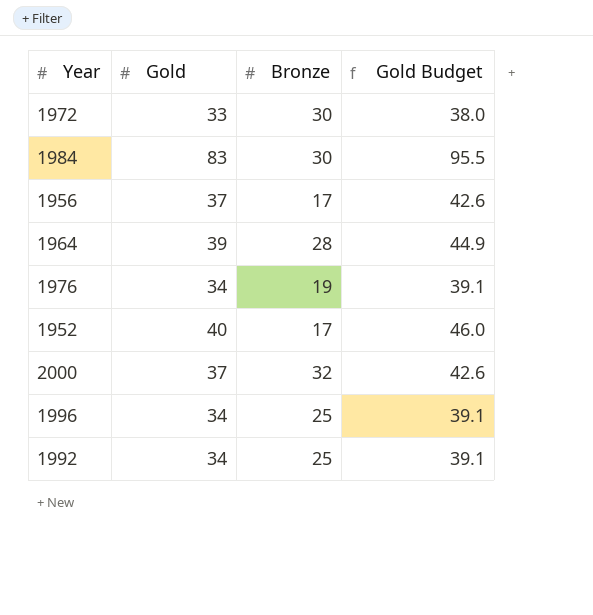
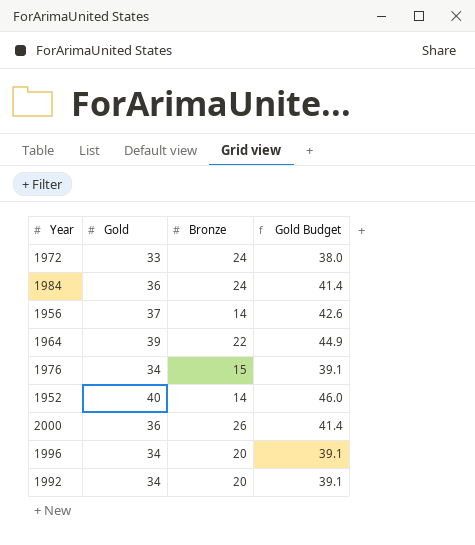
1972 | Bronze: 30 -> 24
1984 | Gold: 83 -> 36
1984 | Bronze: 30 -> 24
1984 | Gold Budget: 95.5 -> 41.4
1956 | Bronze: 17 -> 14
1964 | Bronze: 28 -> 22
1976 | Bronze: 19 -> 15
1952 | Bronze: 17 -> 14
2000 | Gold: 37 -> 36
2000 | Bronze: 32 -> 26
2000 | Gold Budget: 42.6 -> 41.4
1996 | Bronze: 25 -> 20
1992 | Bronze: 25 -> 20

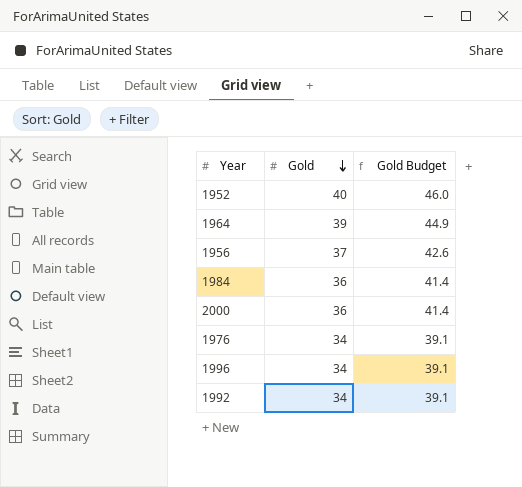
row order: none -> Gold descending
column Bronze | position: 3 -> none
row 1972: 33 | 24 | 38.0 -> none

